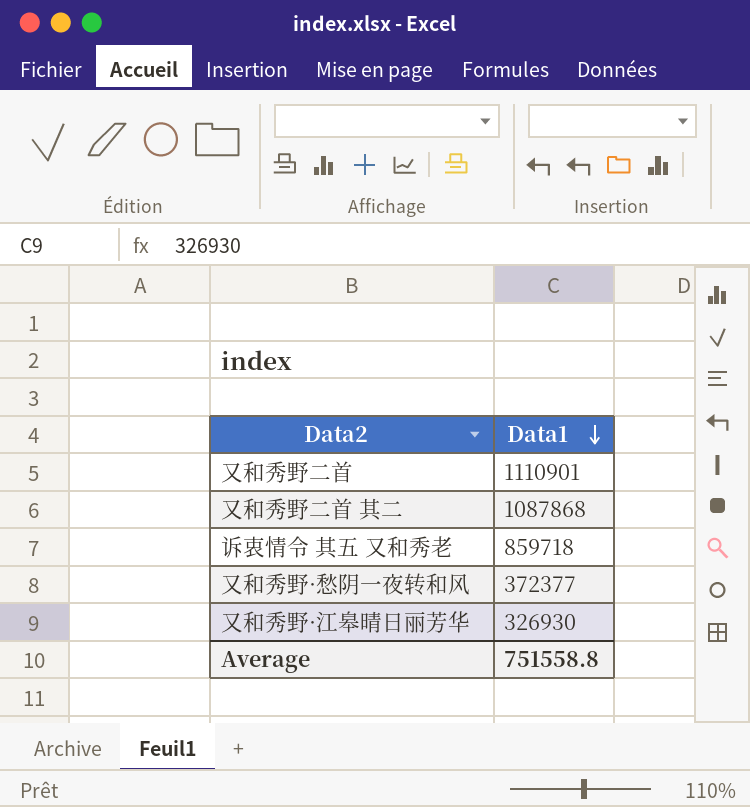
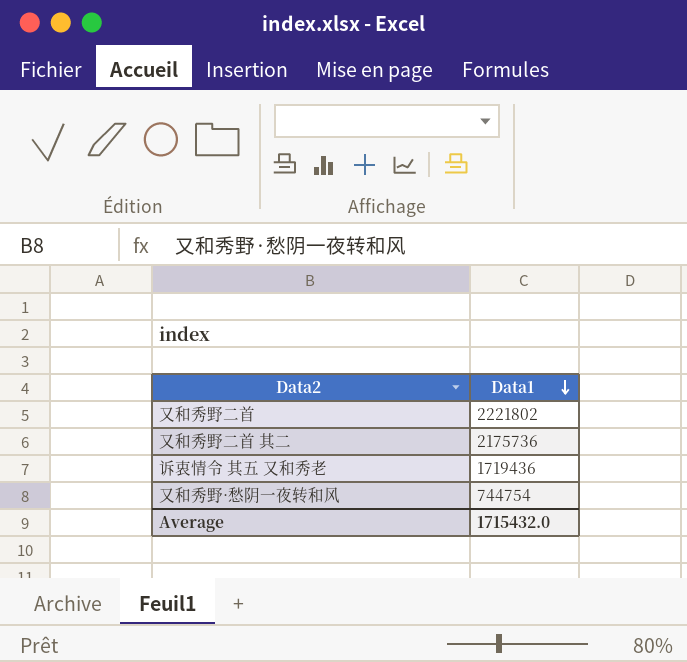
row 又和秀野·江皋晴日丽芳华: 326930 -> none
又和秀野二首 | Data1: 1110901 -> 2221802
又和秀野二首 其二 | Data1: 1087868 -> 2175736
诉衷情令 其五 又和秀老 | Data1: 859718 -> 1719436
又和秀野·愁阴一夜转和风 | Data1: 372377 -> 744754
Average | Data1: 751558.8 -> 1715432.0

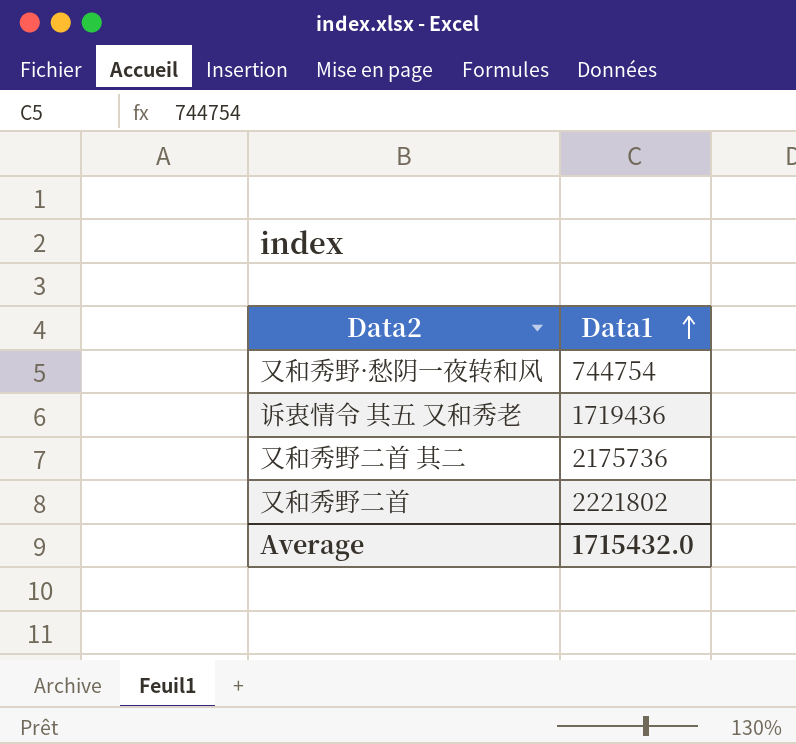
row order: Data1 descending -> Data1 ascending

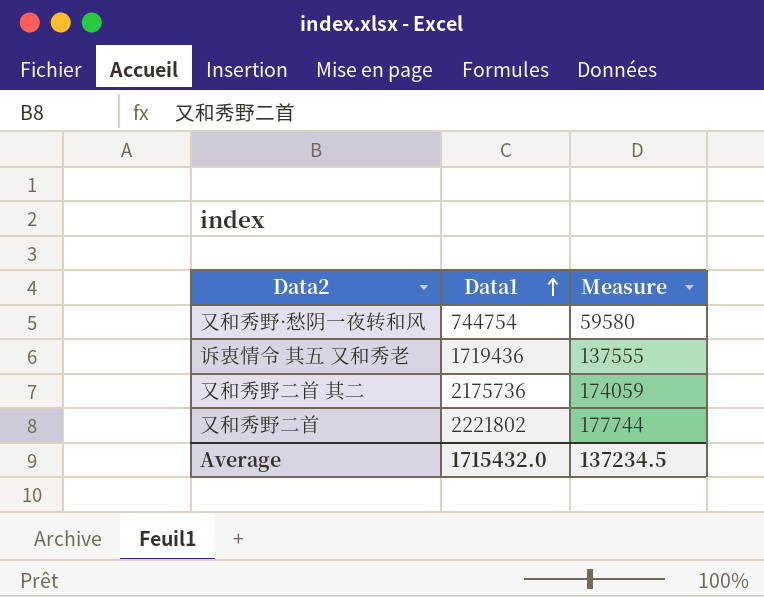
column Measure | formula: none -> [Data1] * 0.08

